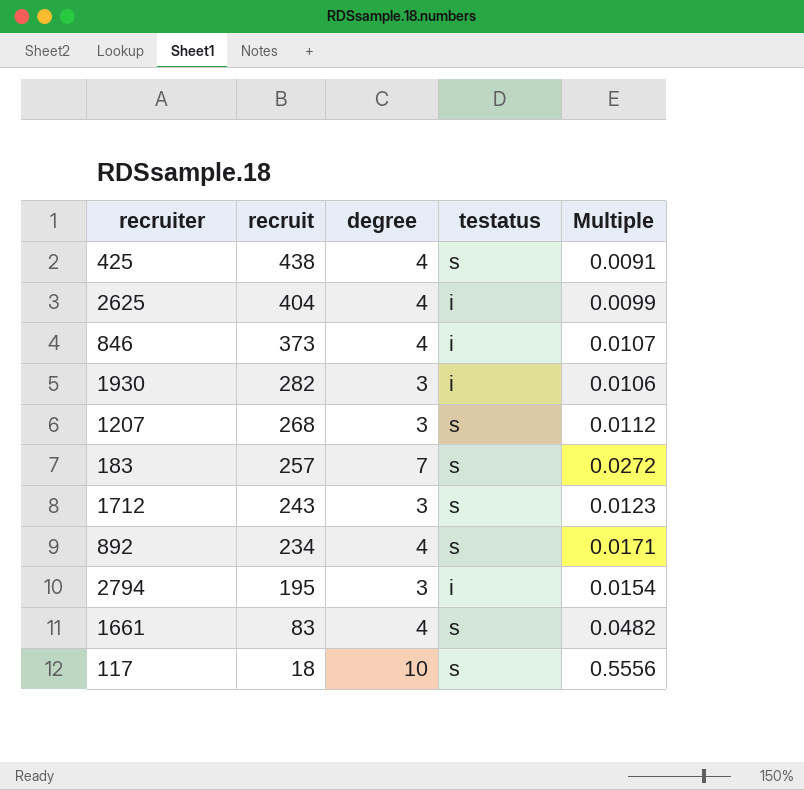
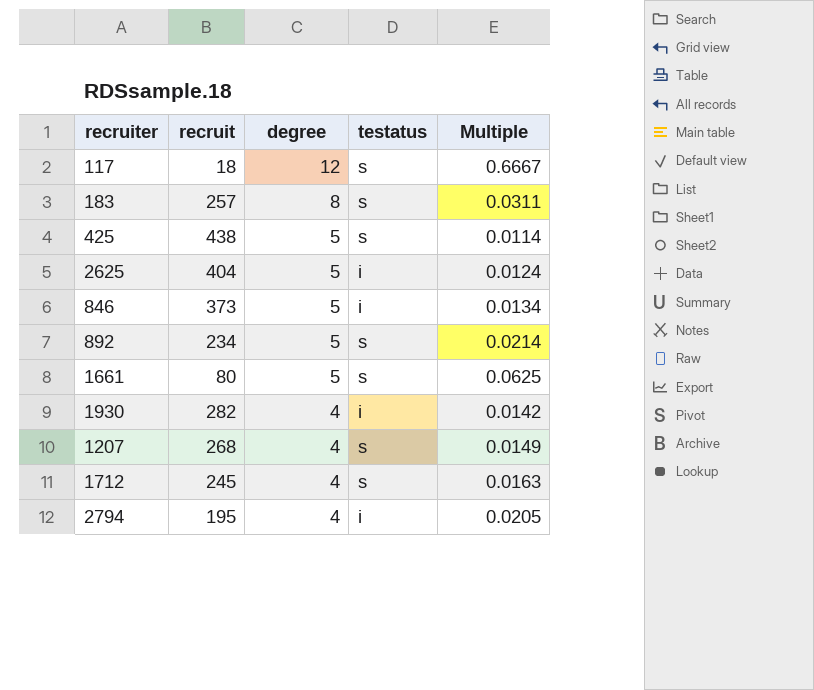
row order: recruit descending -> degree descending
117 | degree: 10 -> 12
117 | Multiple: 0.5556 -> 0.6667
183 | degree: 7 -> 8
183 | Multiple: 0.0272 -> 0.0311
425 | degree: 4 -> 5
425 | Multiple: 0.0091 -> 0.0114
2625 | degree: 4 -> 5
2625 | Multiple: 0.0099 -> 0.0124
846 | degree: 4 -> 5
846 | Multiple: 0.0107 -> 0.0134
892 | degree: 4 -> 5
892 | Multiple: 0.0171 -> 0.0214
1661 | recruit: 83 -> 80
1661 | degree: 4 -> 5
1661 | Multiple: 0.0482 -> 0.0625
1930 | degree: 3 -> 4
1930 | Multiple: 0.0106 -> 0.0142
1207 | degree: 3 -> 4
1207 | Multiple: 0.0112 -> 0.0149
1712 | recruit: 243 -> 245
1712 | degree: 3 -> 4
1712 | Multiple: 0.0123 -> 0.0163
2794 | degree: 3 -> 4
2794 | Multiple: 0.0154 -> 0.0205

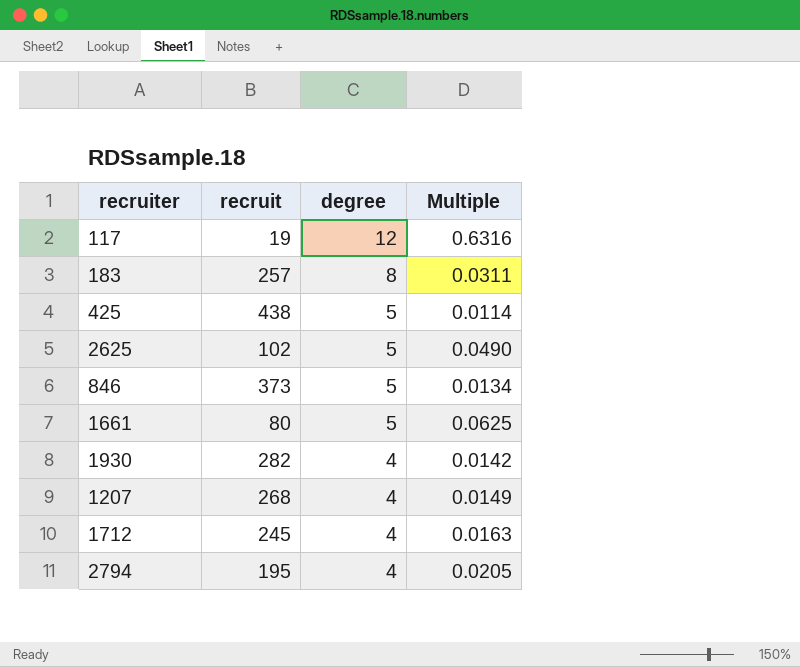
column testatus | position: 4 -> none
row 892: 234 | 5 | s | 0.0214 -> none
117 | recruit: 18 -> 19
117 | Multiple: 0.6667 -> 0.6316
2625 | recruit: 404 -> 102
2625 | Multiple: 0.0124 -> 0.0490

